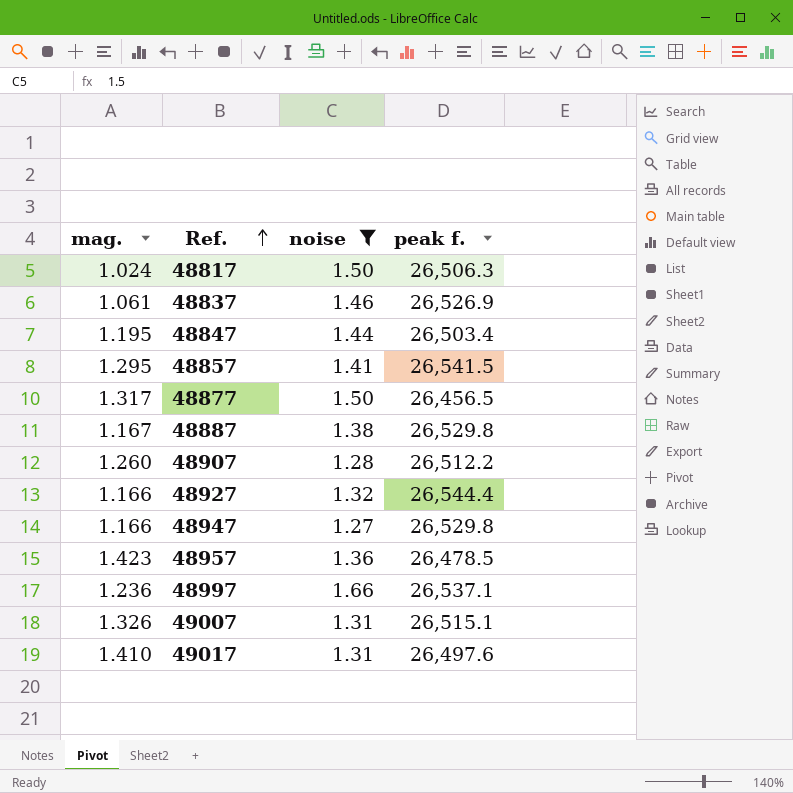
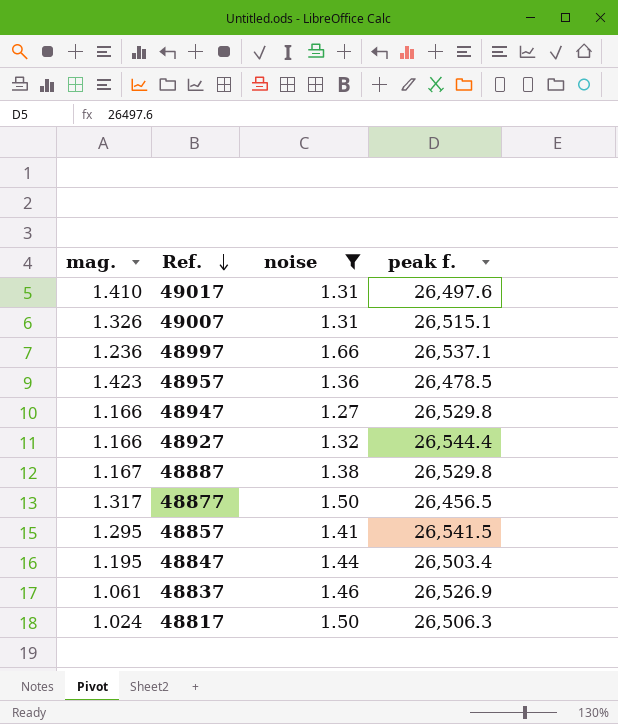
row order: Ref. ascending -> Ref. descending
row 48907: 1.260 | 1.28 | 26,512.2 -> none

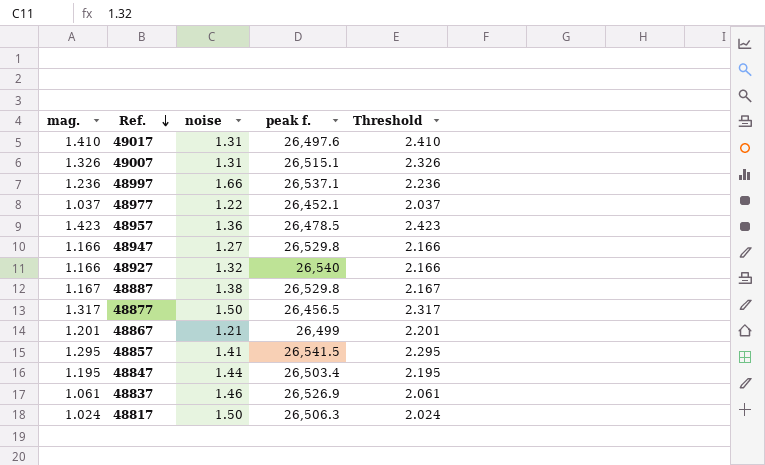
filter: noise >= 1.27 -> none
column Threshold | formula: none -> [mag.] + 1
48927 | peak f.: 26,544.4 -> 26,540

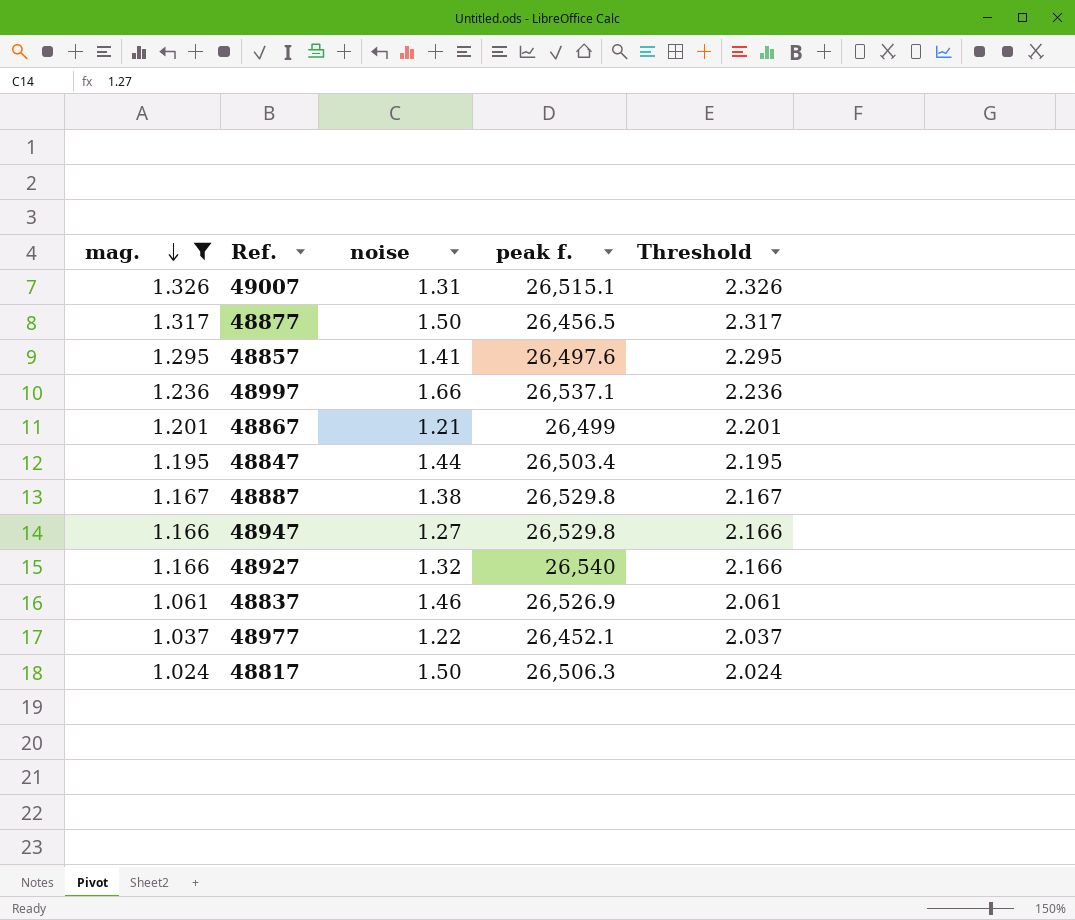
filter: none -> mag. <= 1.326
row order: Ref. descending -> mag. descending
48857 | peak f.: 26,541.5 -> 26,497.6

